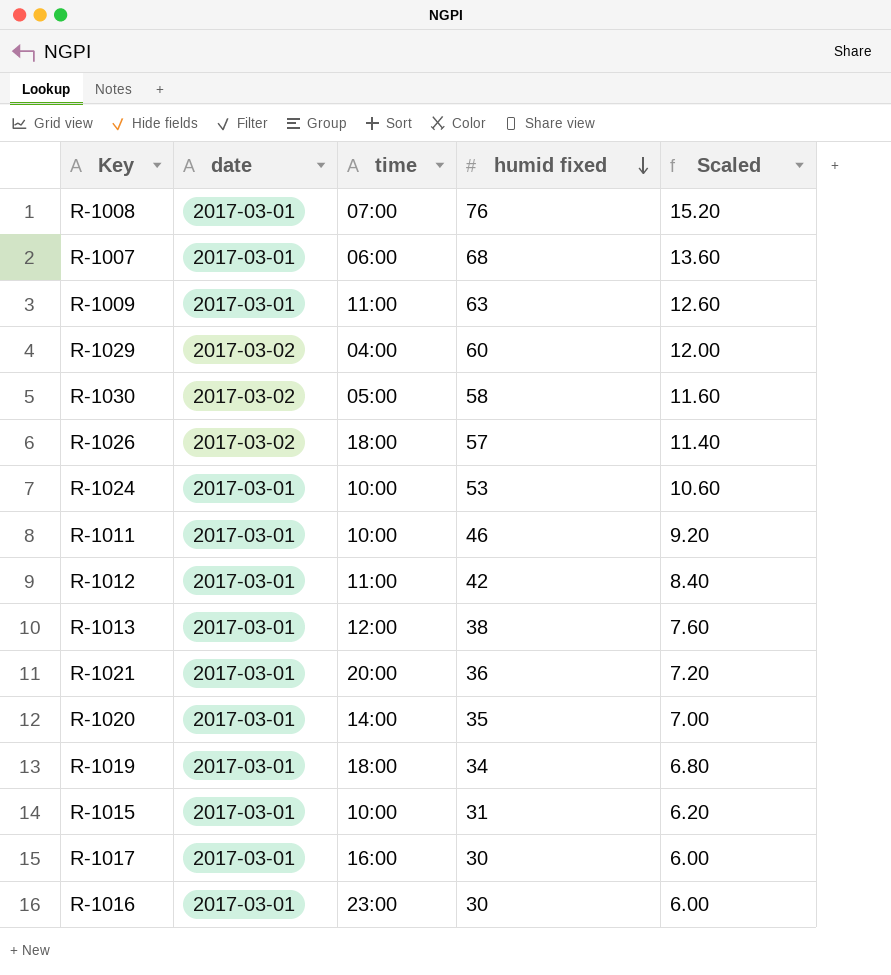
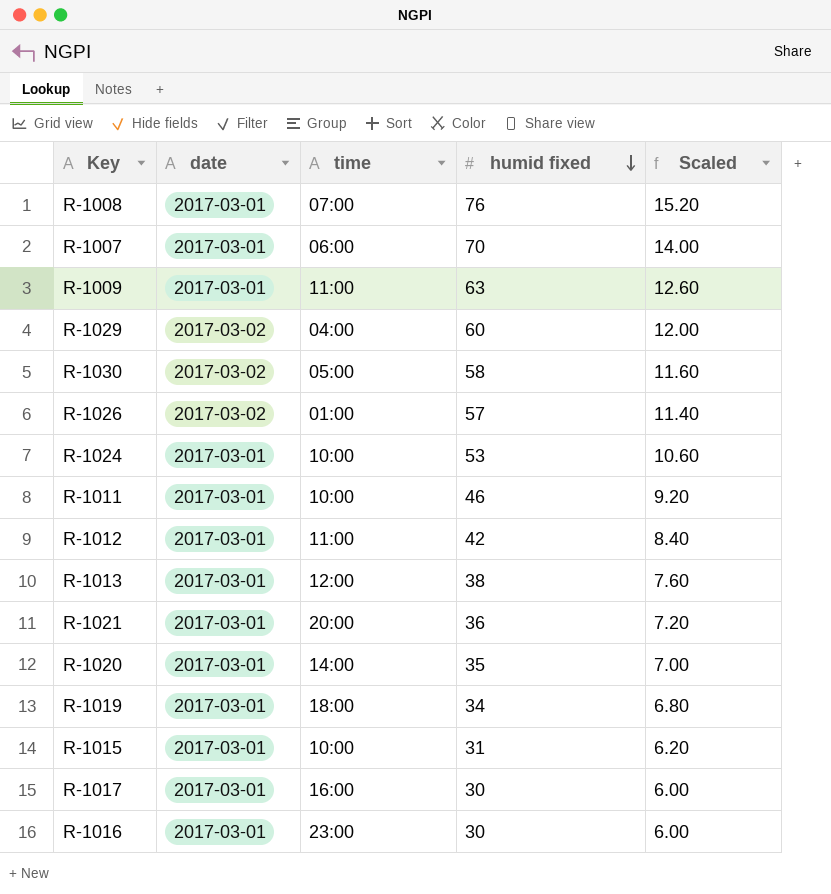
R-1007 | humid fixed: 68 -> 70
R-1007 | Scaled: 13.60 -> 14.00
R-1026 | time: 18:00 -> 01:00

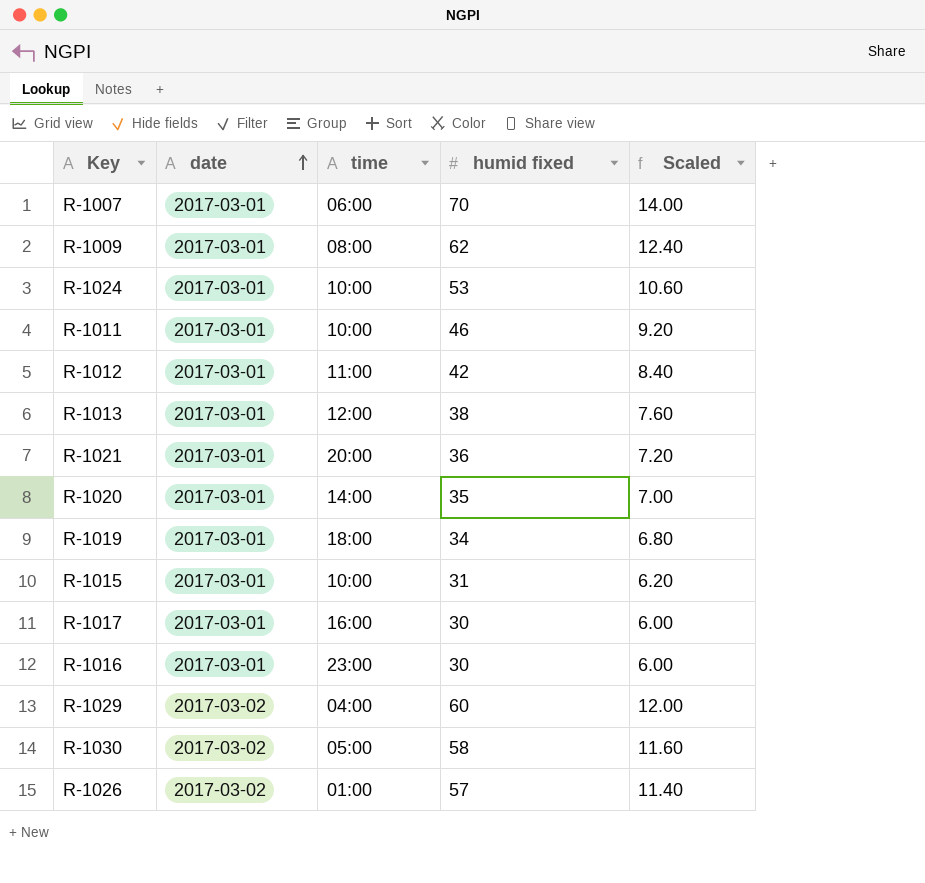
row order: humid fixed descending -> date ascending
row R-1008: 2017-03-01 | 07:00 | 76 | 15.20 -> none
R-1009 | time: 11:00 -> 08:00
R-1009 | humid fixed: 63 -> 62
R-1009 | Scaled: 12.60 -> 12.40

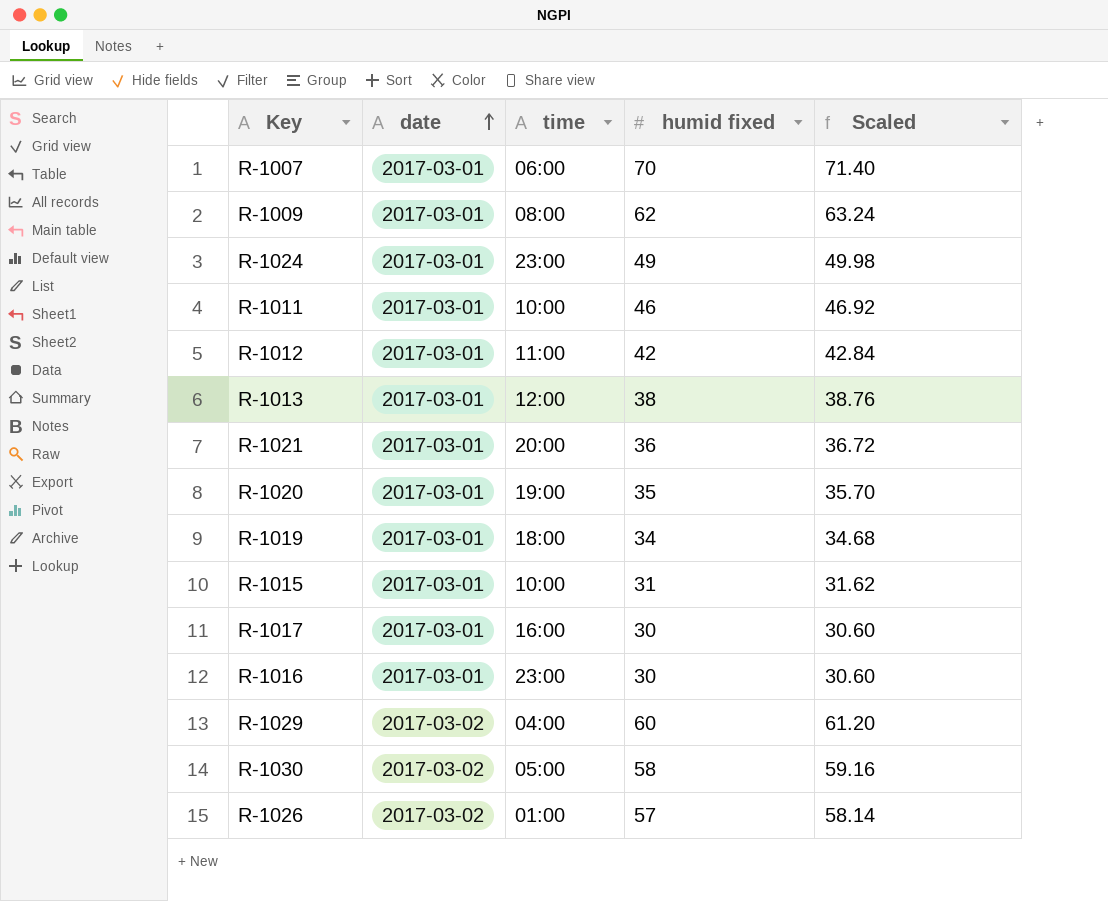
column Scaled | formula: [humid fixed] * 0.2 -> [humid fixed] * 1.02
R-1024 | time: 10:00 -> 23:00
R-1024 | humid fixed: 53 -> 49
R-1020 | time: 14:00 -> 19:00

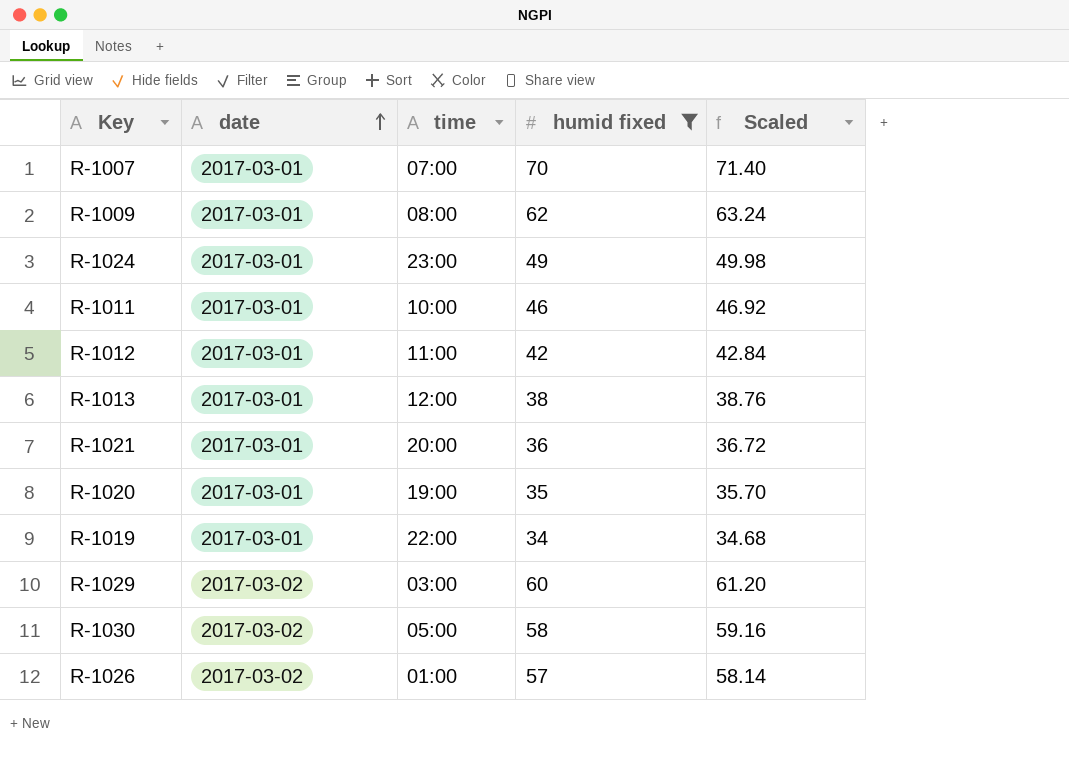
filter: none -> humid fixed >= 34
R-1007 | time: 06:00 -> 07:00
R-1019 | time: 18:00 -> 22:00
R-1029 | time: 04:00 -> 03:00

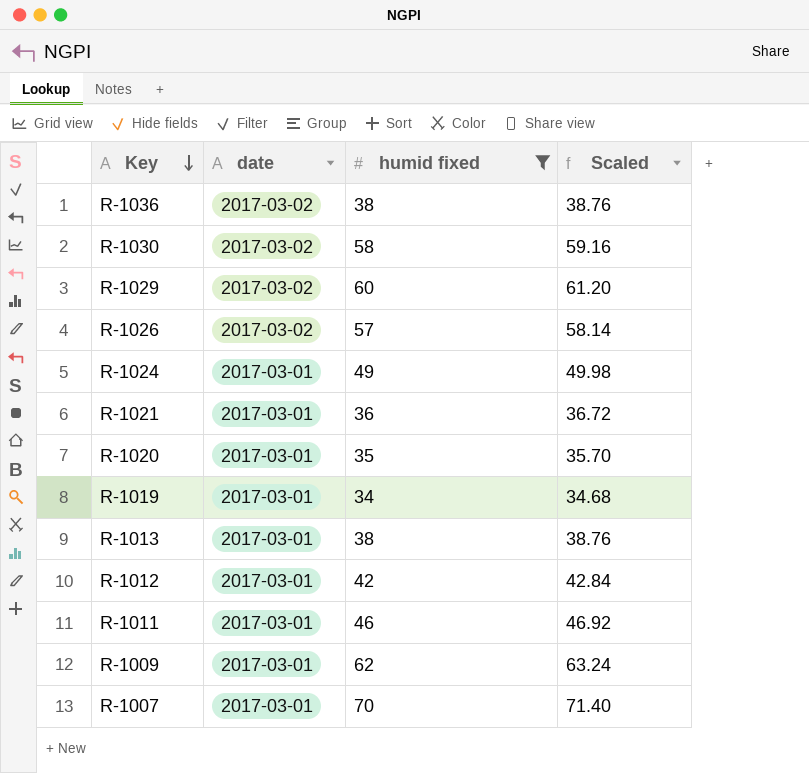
row order: date ascending -> Key descending
column time | position: 3 -> none
row R-1036: none -> 2017-03-02 | 38 | 38.76

